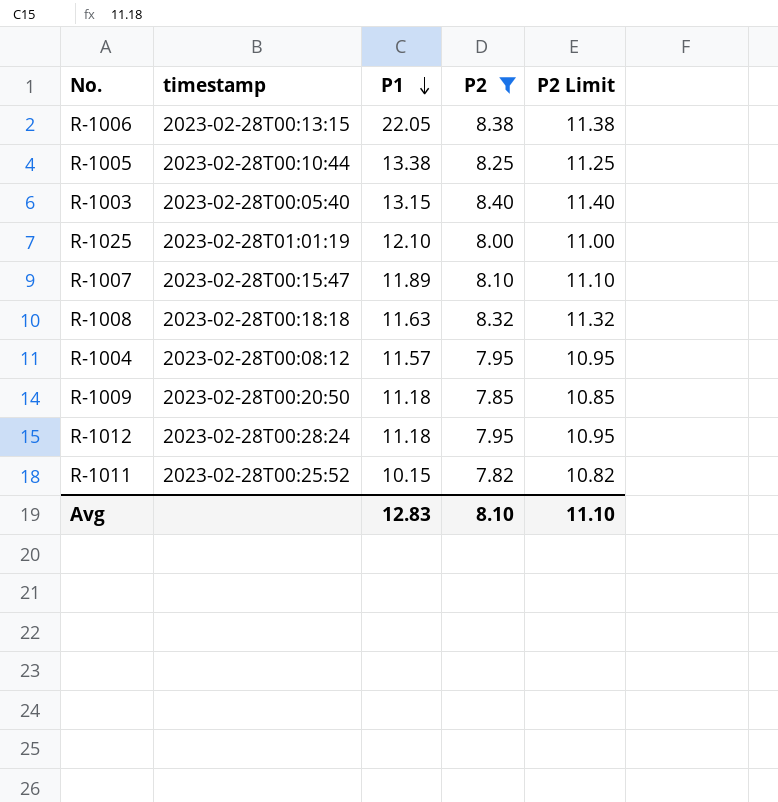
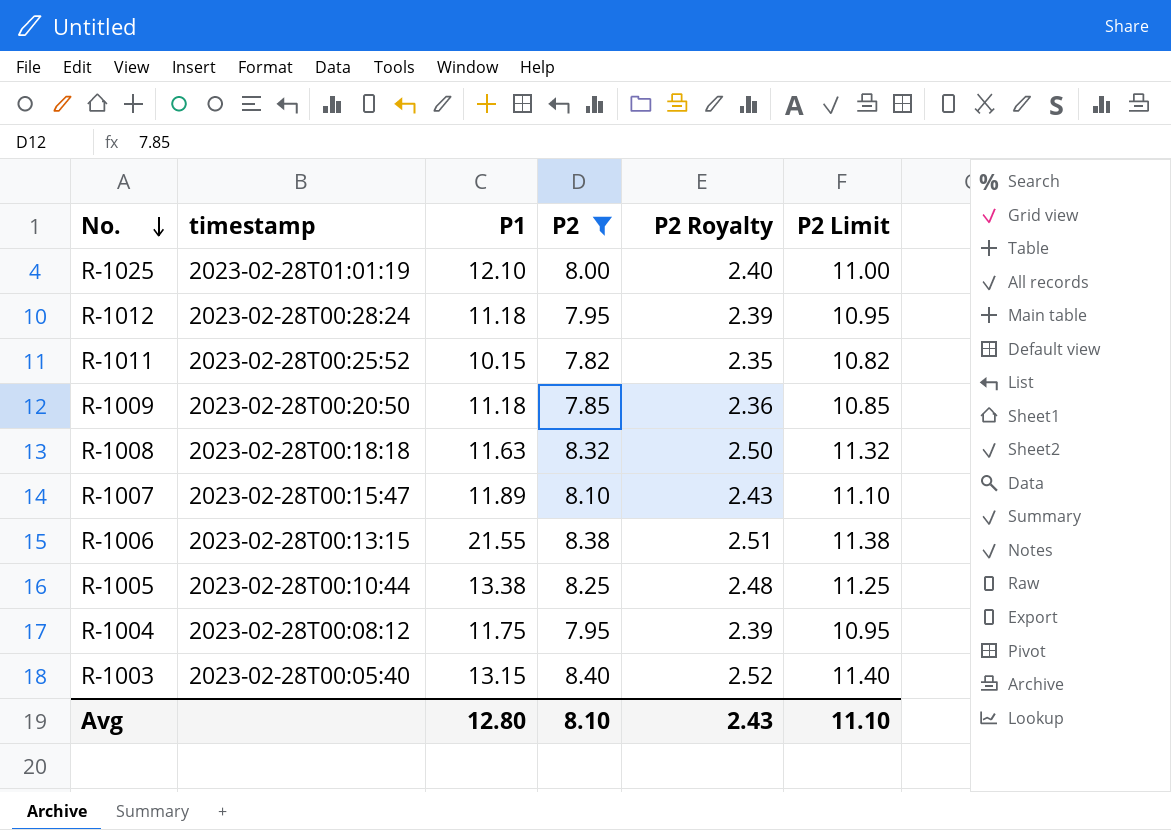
row order: P1 descending -> No. descending
column P2 Royalty | formula: none -> [P2] * 0.3
R-1006 | P1: 22.05 -> 21.55
R-1004 | P1: 11.57 -> 11.75
Avg | P1: 12.83 -> 12.80

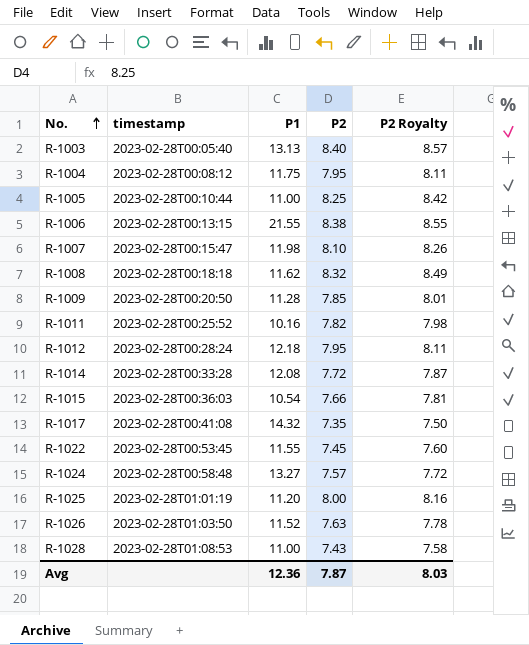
filter: P2 >= 7.82 -> none
row order: No. descending -> No. ascending
column P2 Limit | formula: [P2] + 3 -> none
column P2 Royalty | formula: [P2] * 0.3 -> [P2] * 1.02
R-1003 | P1: 13.15 -> 13.13
R-1005 | P1: 13.38 -> 11.00
R-1007 | P1: 11.89 -> 11.98
R-1008 | P1: 11.63 -> 11.62
R-1009 | P1: 11.18 -> 11.28
R-1011 | P1: 10.15 -> 10.16
R-1012 | P1: 11.18 -> 12.18
R-1025 | P1: 12.10 -> 11.20
Avg | P1: 12.80 -> 12.36
Avg | P2: 8.10 -> 7.87
Avg | P2 Royalty: 2.43 -> 8.03

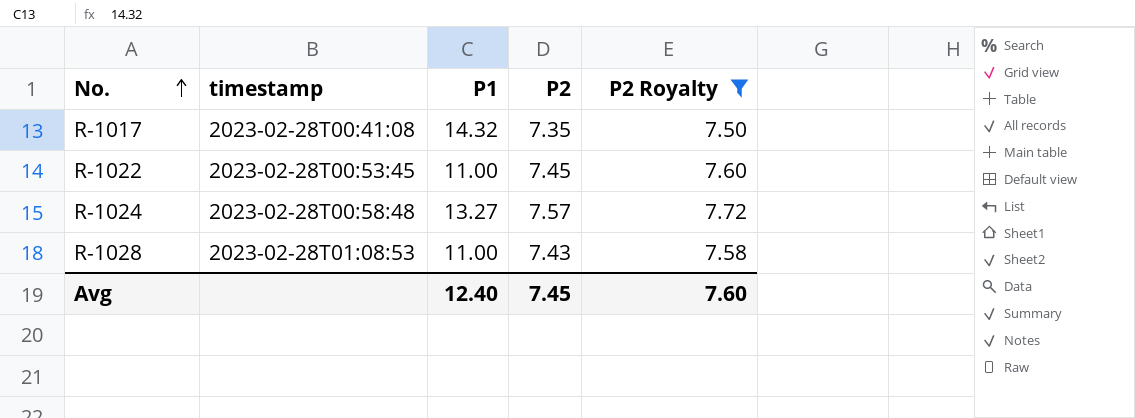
filter: none -> P2 Royalty <= 7.72
R-1022 | P1: 11.55 -> 11.00
Avg | P1: 12.36 -> 12.40
Avg | P2: 7.87 -> 7.45
Avg | P2 Royalty: 8.03 -> 7.60

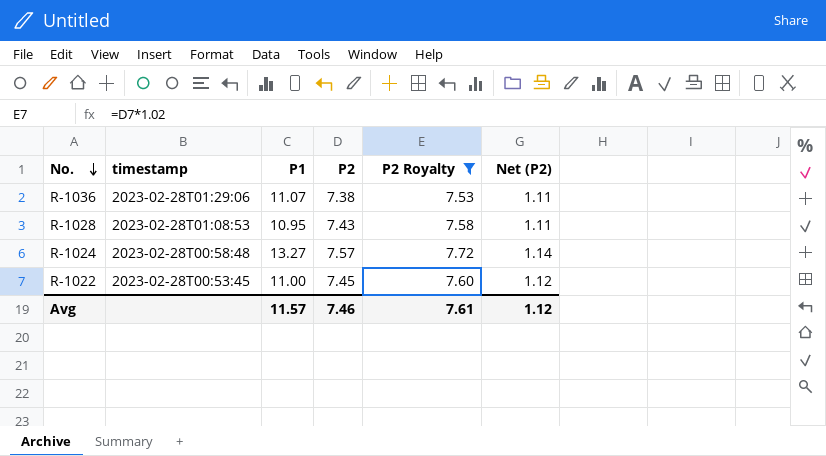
row order: No. ascending -> No. descending
column Net (P2) | formula: none -> [P2] * 0.15
row R-1017: 2023-02-28T00:41:08 | 14.32 | 7.35 | 7.50 -> none
row R-1036: none -> 2023-02-28T01:29:06 | 11.07 | 7.38 | 7.53 | 1.11
R-1028 | P1: 11.00 -> 10.95
Avg | P1: 12.40 -> 11.57
Avg | P2: 7.45 -> 7.46
Avg | P2 Royalty: 7.60 -> 7.61

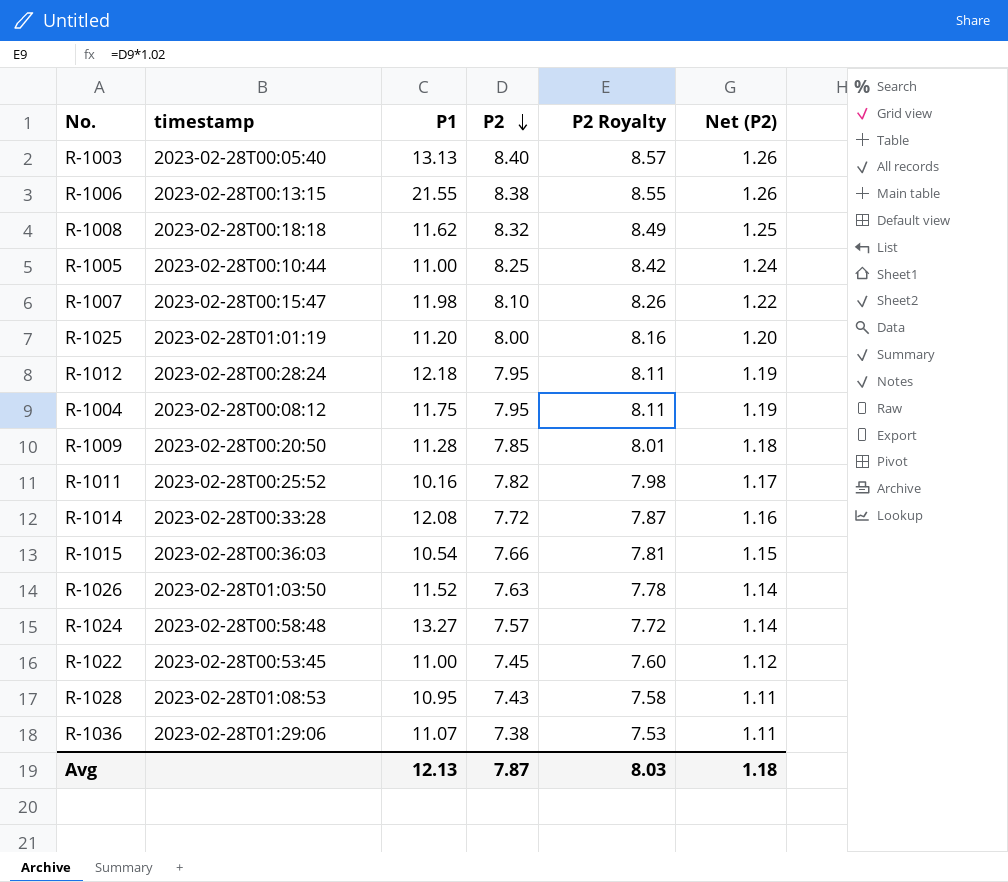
filter: P2 Royalty <= 7.72 -> none
row order: No. descending -> P2 descending
Avg | P1: 11.57 -> 12.13
Avg | P2: 7.46 -> 7.87
Avg | P2 Royalty: 7.61 -> 8.03
Avg | Net (P2): 1.12 -> 1.18

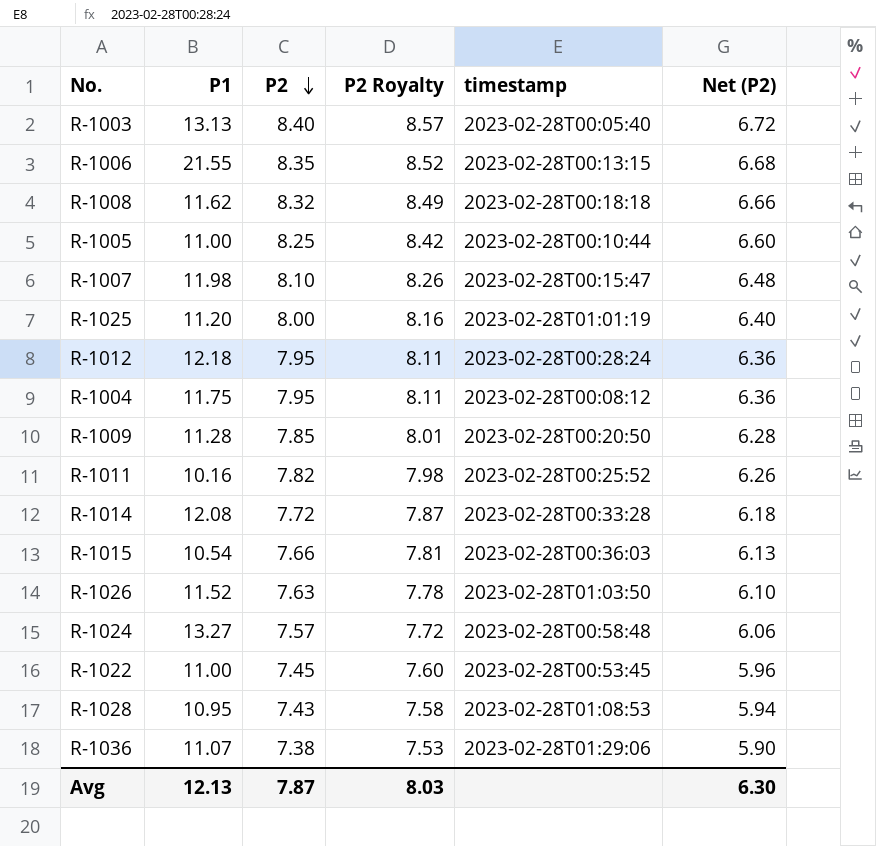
column timestamp | position: 2 -> 5
column Net (P2) | formula: [P2] * 0.15 -> [P2] * 0.8
R-1006 | P2: 8.38 -> 8.35
R-1006 | P2 Royalty: 8.55 -> 8.52
Avg | Net (P2): 1.18 -> 6.30

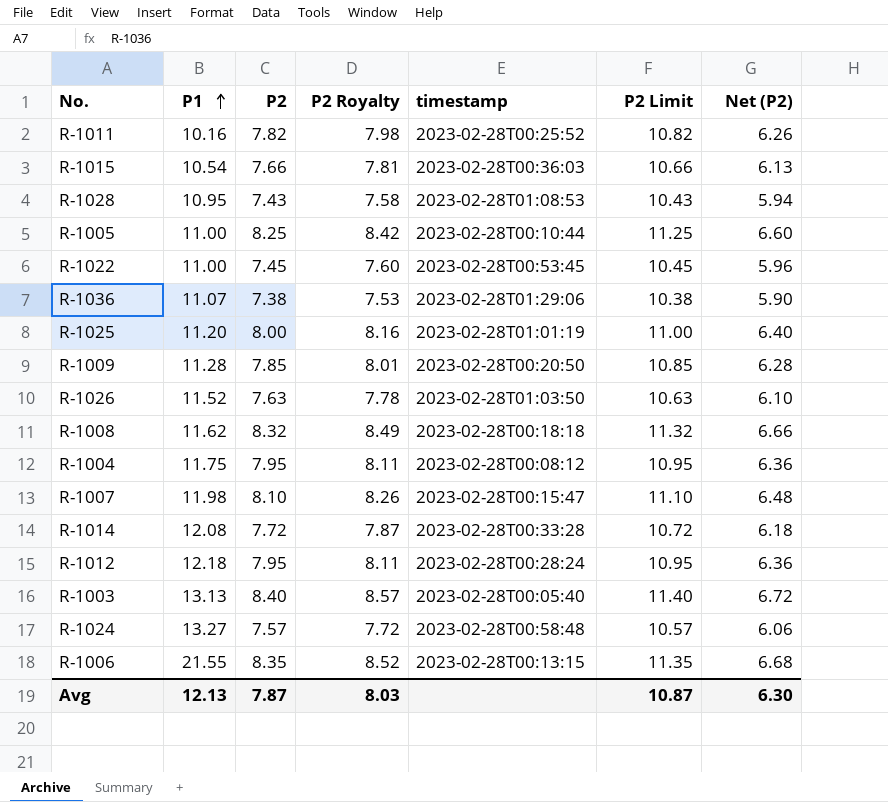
row order: P2 descending -> P1 ascending
column P2 Limit | formula: none -> [P2] + 3

